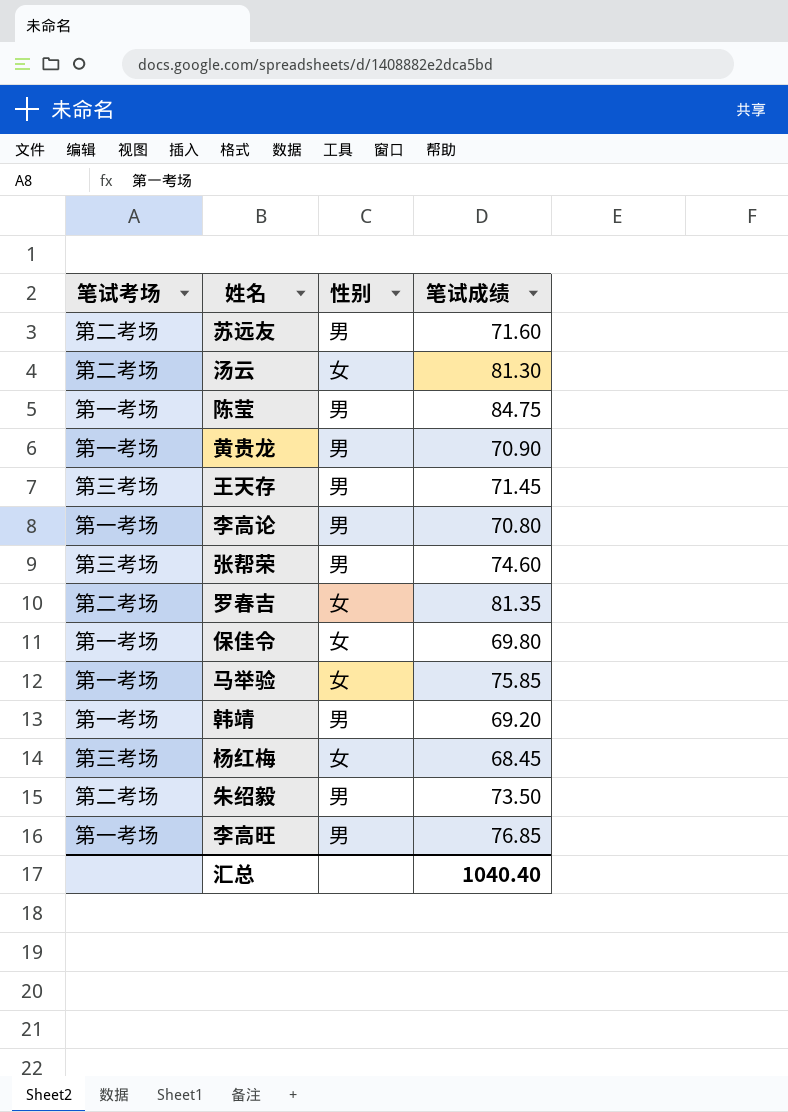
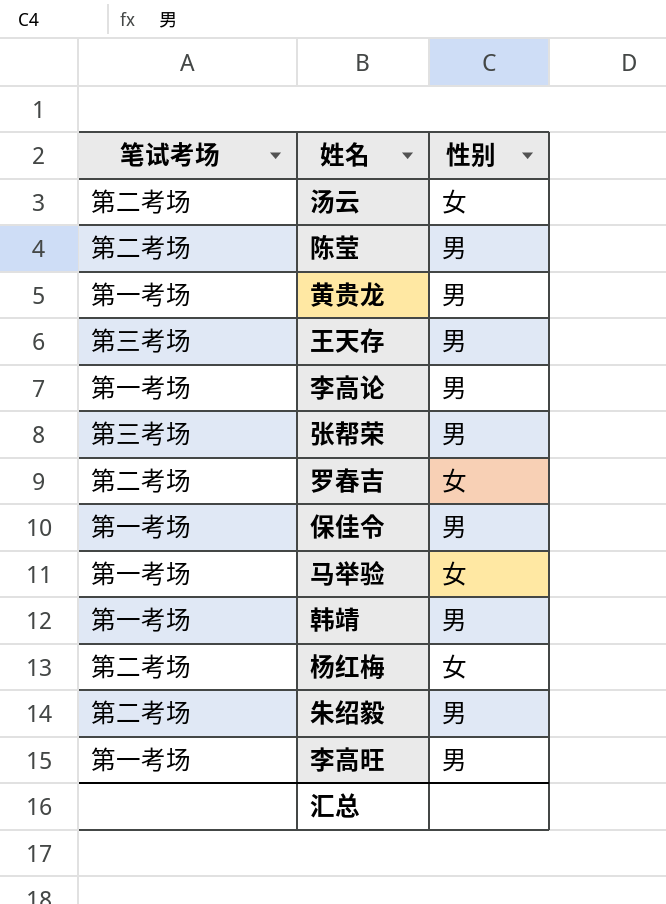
column 笔试成绩 | position: 4 -> none
row 苏远友: 第二考场 | 男 | 71.60 -> none
陈莹 | 笔试考场: 第一考场 -> 第二考场
保佳令 | 性别: 女 -> 男
杨红梅 | 笔试考场: 第三考场 -> 第二考场

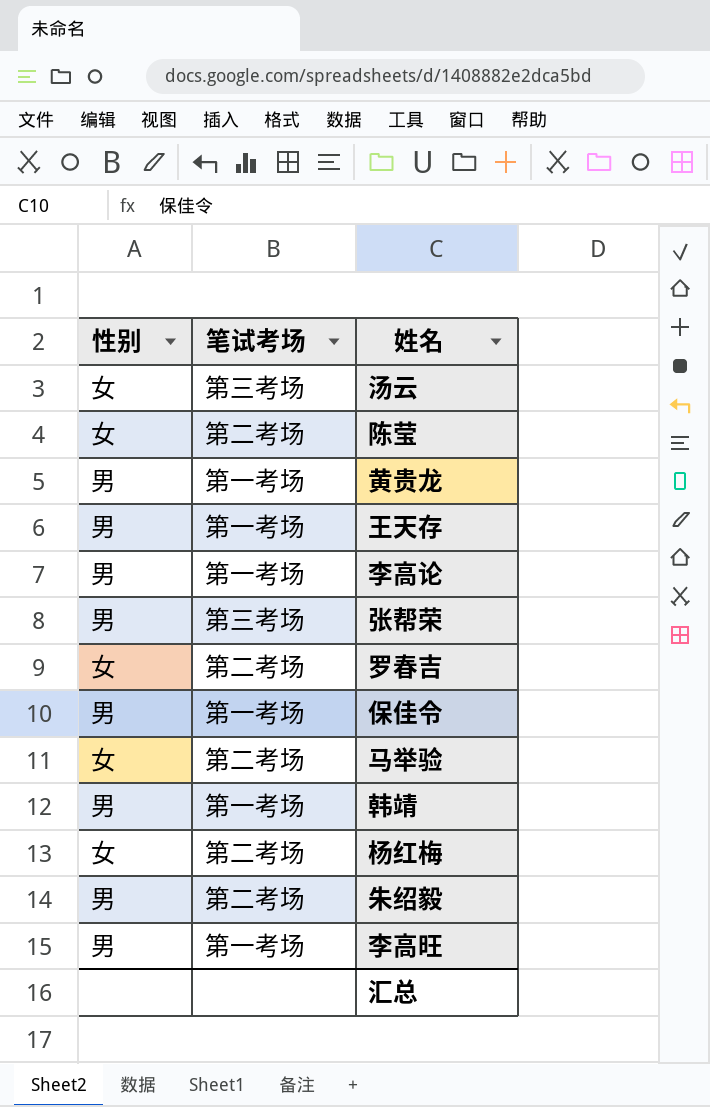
column 性别 | position: 3 -> 1
汤云 | 笔试考场: 第二考场 -> 第三考场
陈莹 | 性别: 男 -> 女
王天存 | 笔试考场: 第三考场 -> 第一考场
马举验 | 笔试考场: 第一考场 -> 第二考场

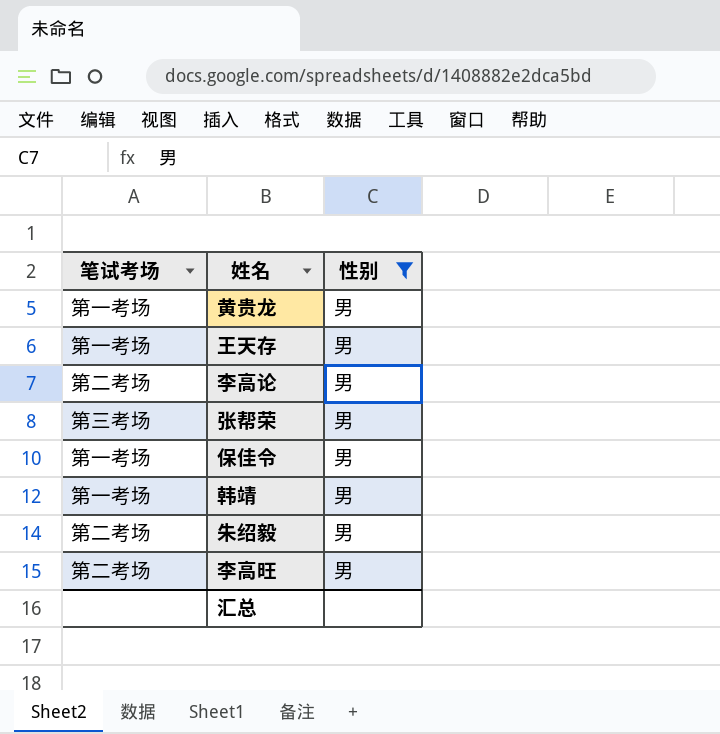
filter: none -> 性别 = 男
column 性别 | position: 1 -> 3
李高论 | 笔试考场: 第一考场 -> 第二考场
李高旺 | 笔试考场: 第一考场 -> 第二考场

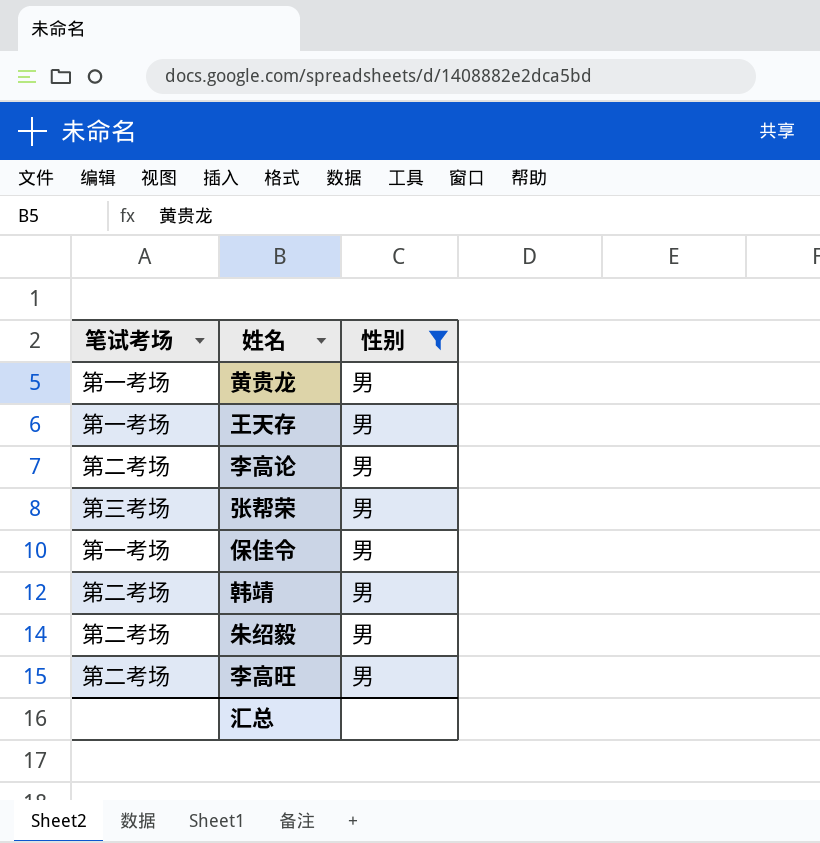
韩靖 | 笔试考场: 第一考场 -> 第二考场

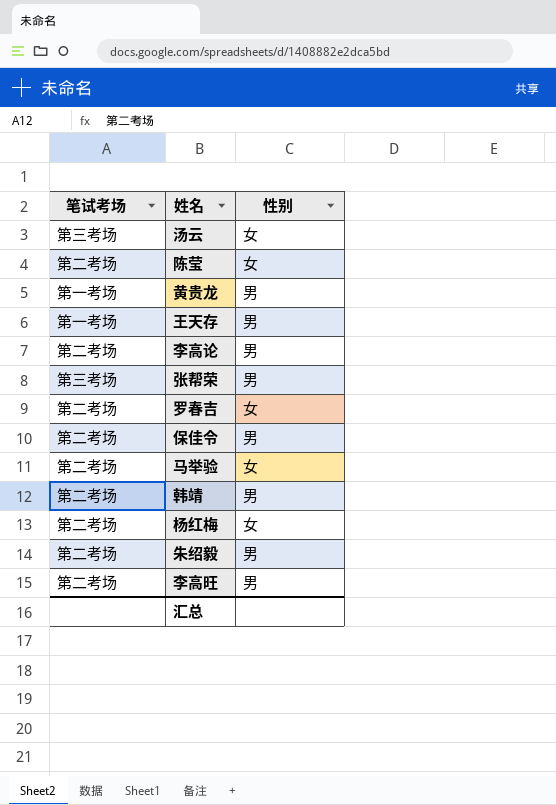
filter: 性别 = 男 -> none
保佳令 | 笔试考场: 第一考场 -> 第二考场

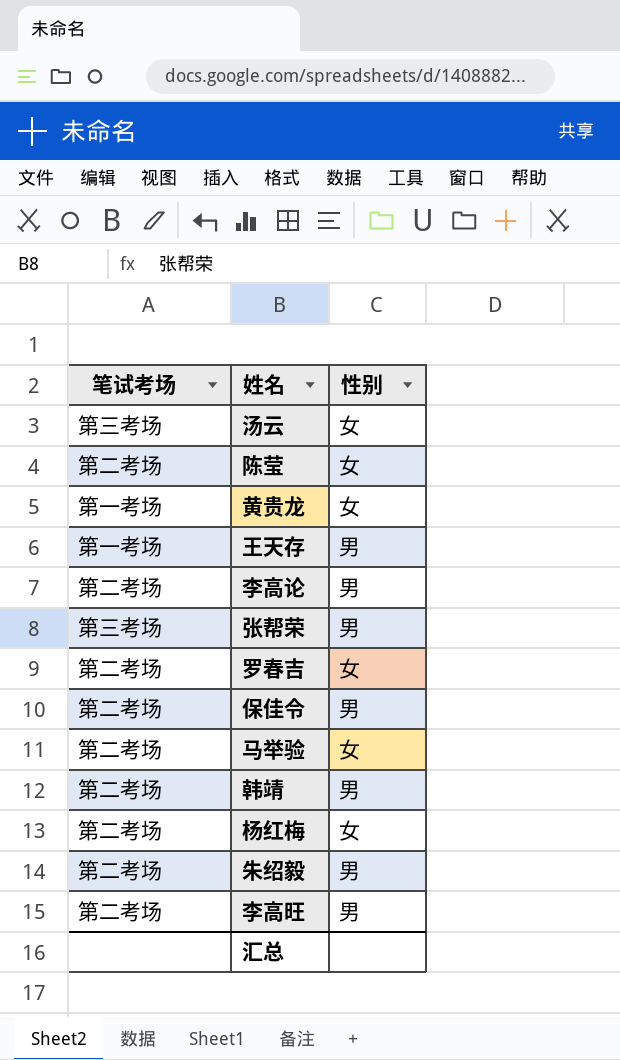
黄贵龙 | 性别: 男 -> 女

